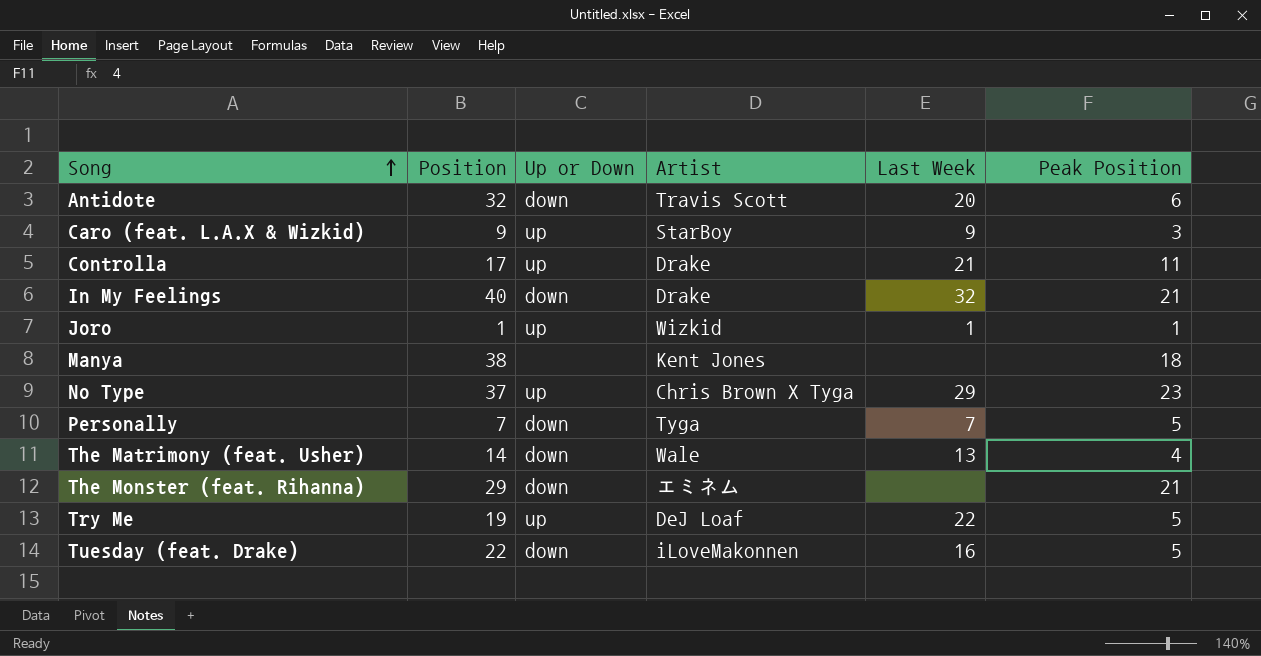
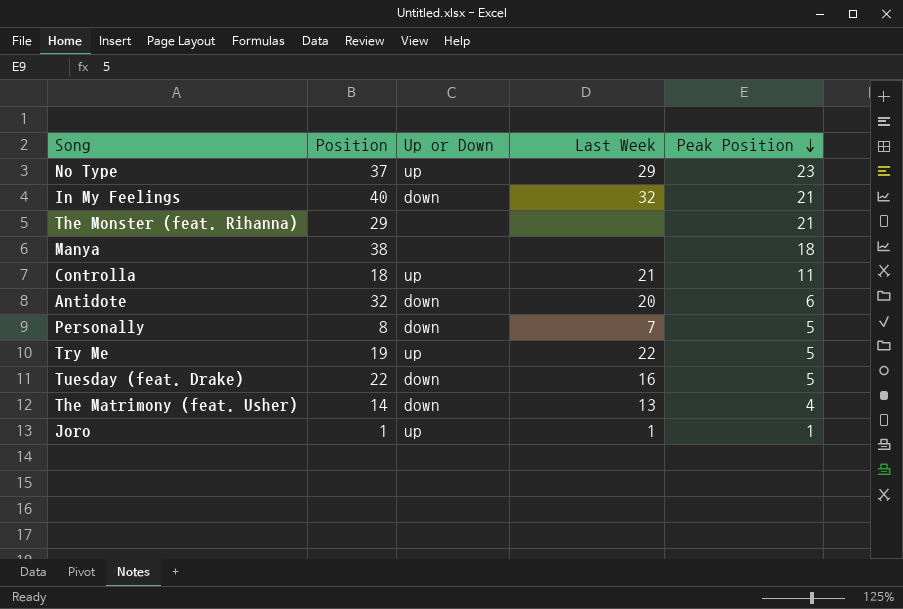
row order: Song ascending -> Peak Position descending
column Artist | position: 4 -> none
row Caro (feat. L.A.X & Wizkid): 9 | up | StarBoy | 9 | 3 -> none
The Monster (feat. Rihanna) | Up or Down: down -> none
Controlla | Position: 17 -> 18
Personally | Position: 7 -> 8

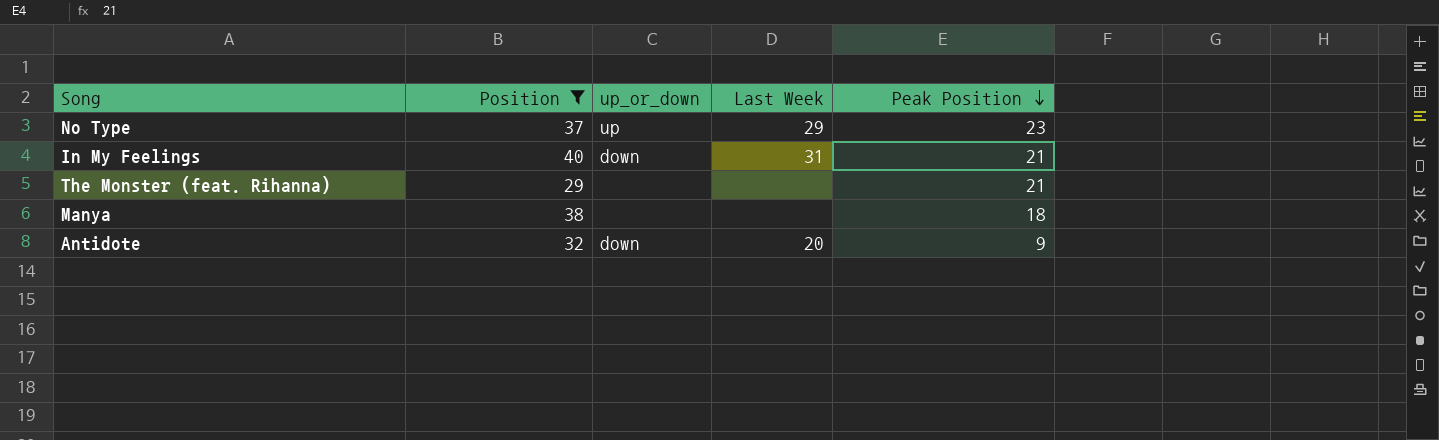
filter: none -> Position >= 29
column name: Up or Down -> up_or_down
In My Feelings | Last Week: 32 -> 31
Antidote | Peak Position: 6 -> 9

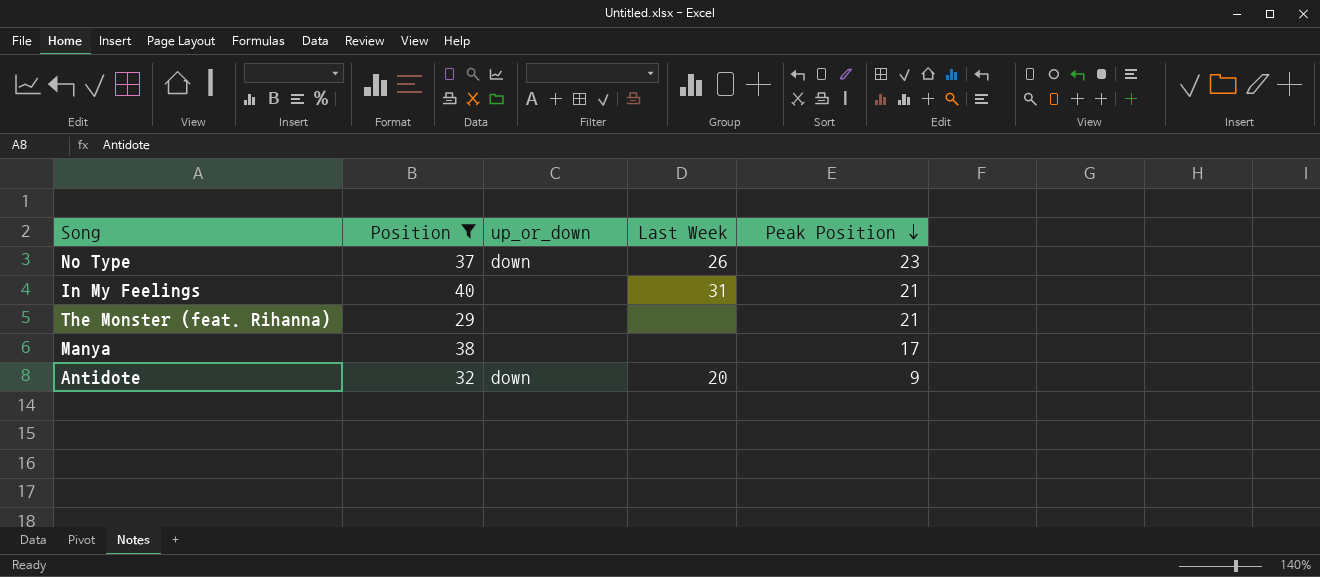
No Type | up_or_down: up -> down
No Type | Last Week: 29 -> 26
In My Feelings | up_or_down: down -> none
Manya | Peak Position: 18 -> 17

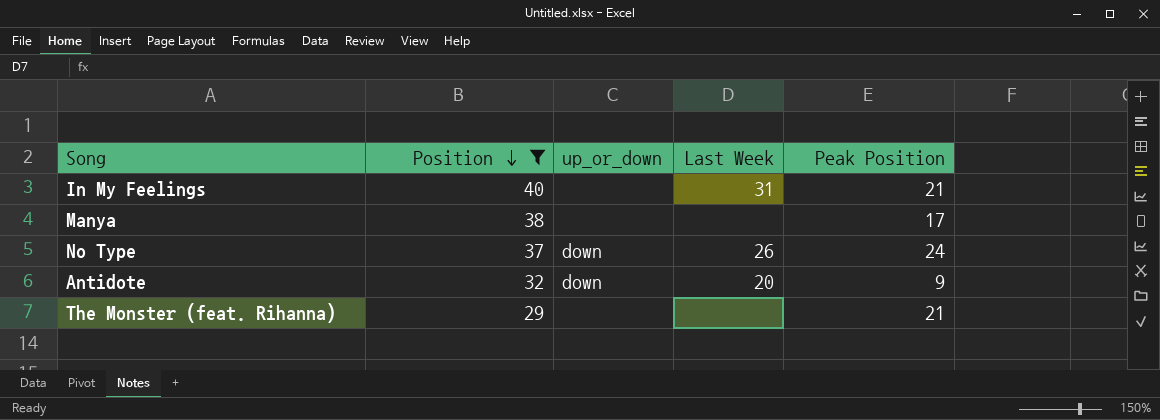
row order: Peak Position descending -> Position descending
No Type | Peak Position: 23 -> 24

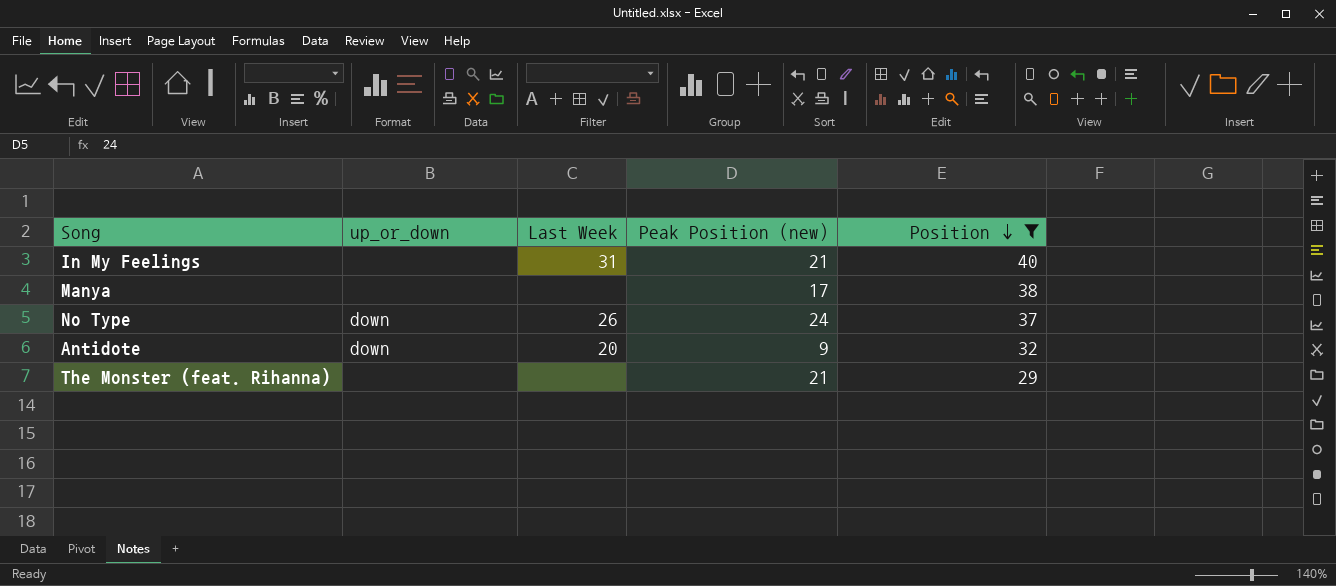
column name: Peak Position -> Peak Position (new)
column Position | position: 2 -> 5

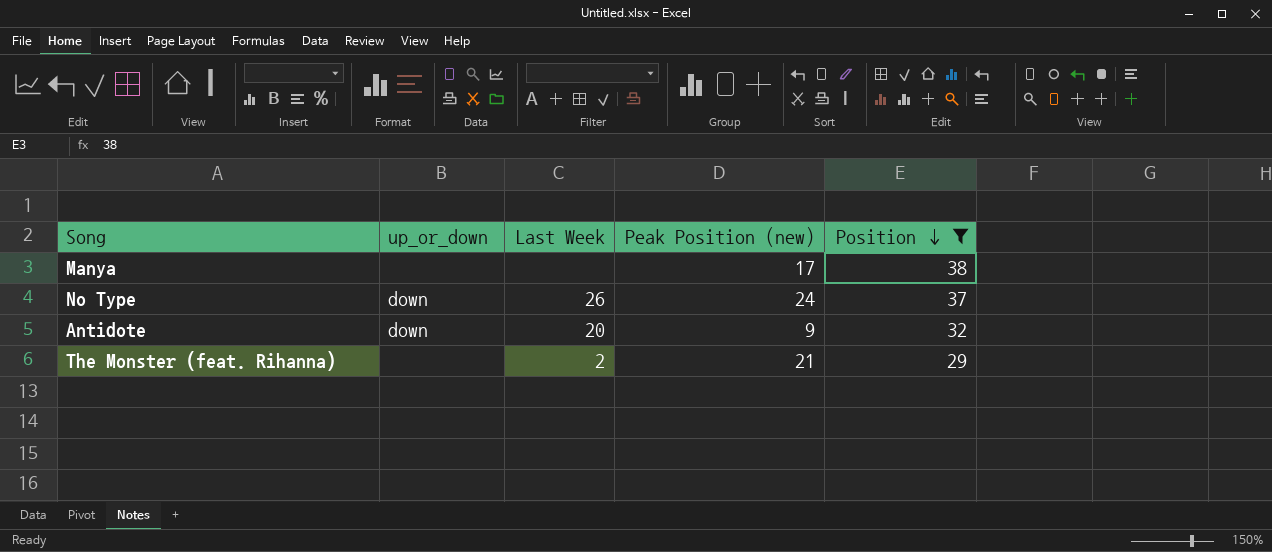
row In My Feelings: none | 31 | 21 | 40 -> none
The Monster (feat. Rihanna) | Last Week: none -> 2

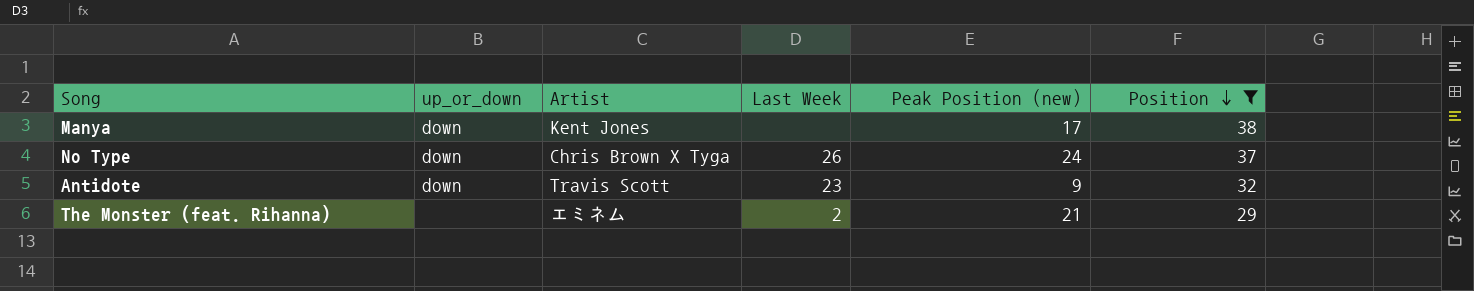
column Artist | position: none -> 3
Manya | up_or_down: none -> down
Antidote | Last Week: 20 -> 23

